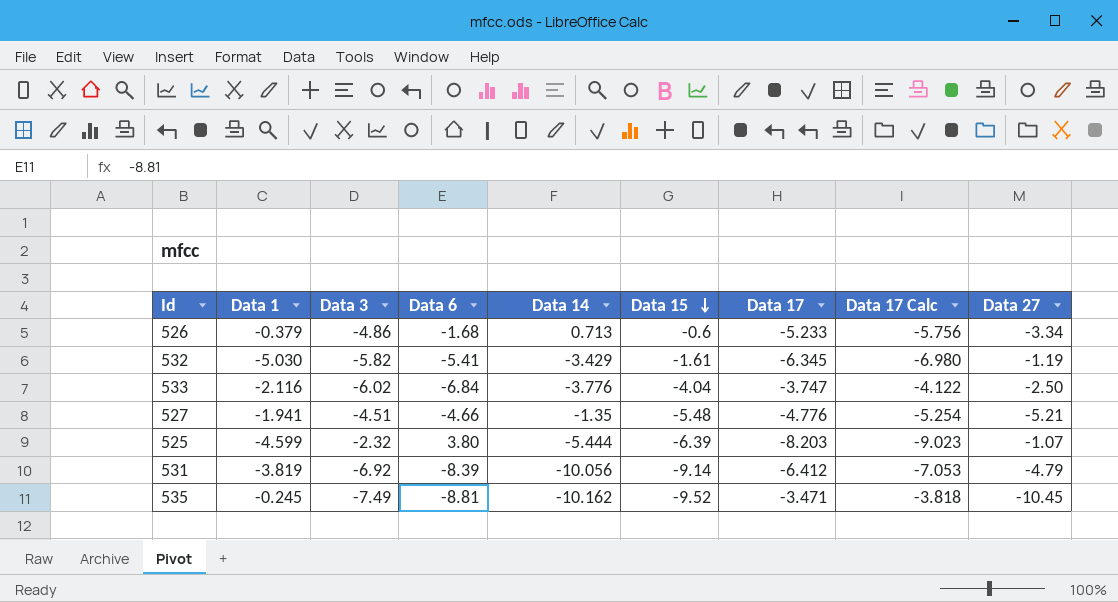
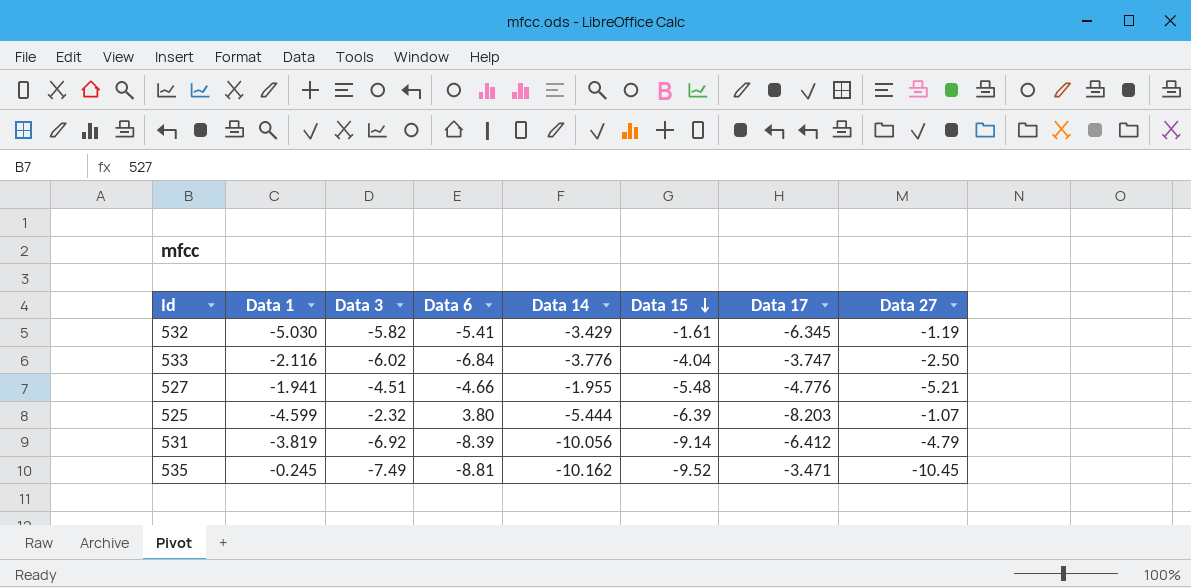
column Data 17 Calc | formula: [Data 17] * 1.1 -> none
row 526: -0.379 | -4.86 | -1.68 | 0.713 | -0.6 | -5.233 | -5.756 | -3.34 -> none
527 | Data 14: -1.35 -> -1.955

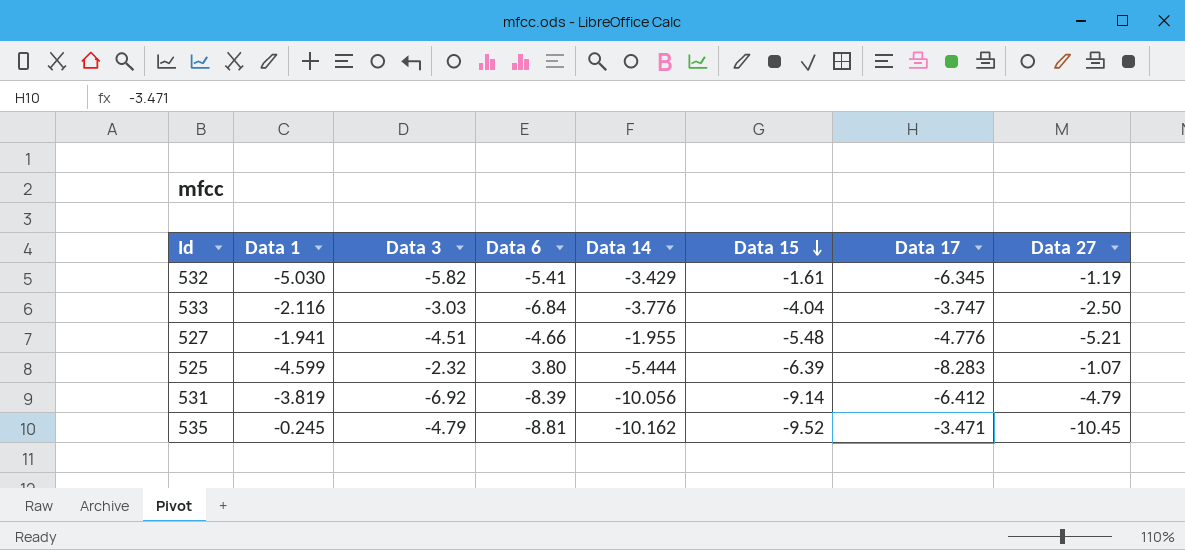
533 | Data 3: -6.02 -> -3.03
525 | Data 17: -8.203 -> -8.283
535 | Data 3: -7.49 -> -4.79

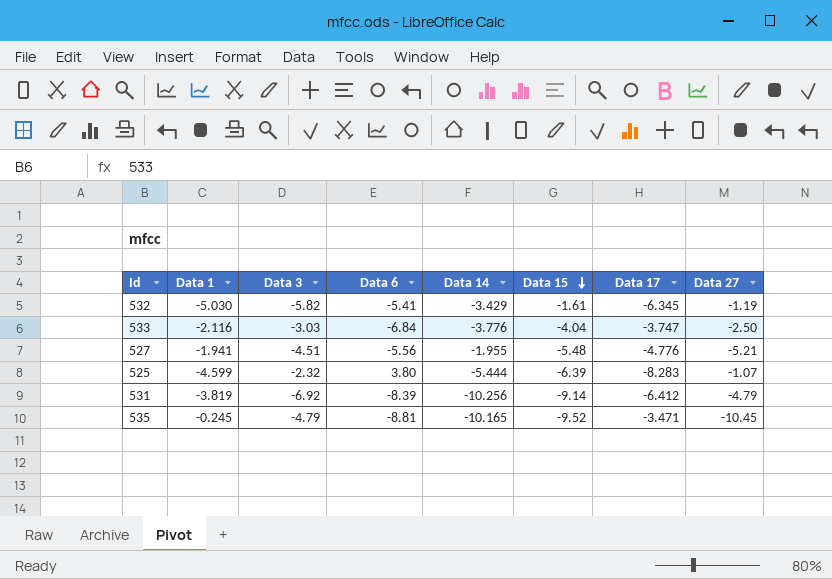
527 | Data 6: -4.66 -> -5.56
531 | Data 14: -10.056 -> -10.256
535 | Data 14: -10.162 -> -10.165

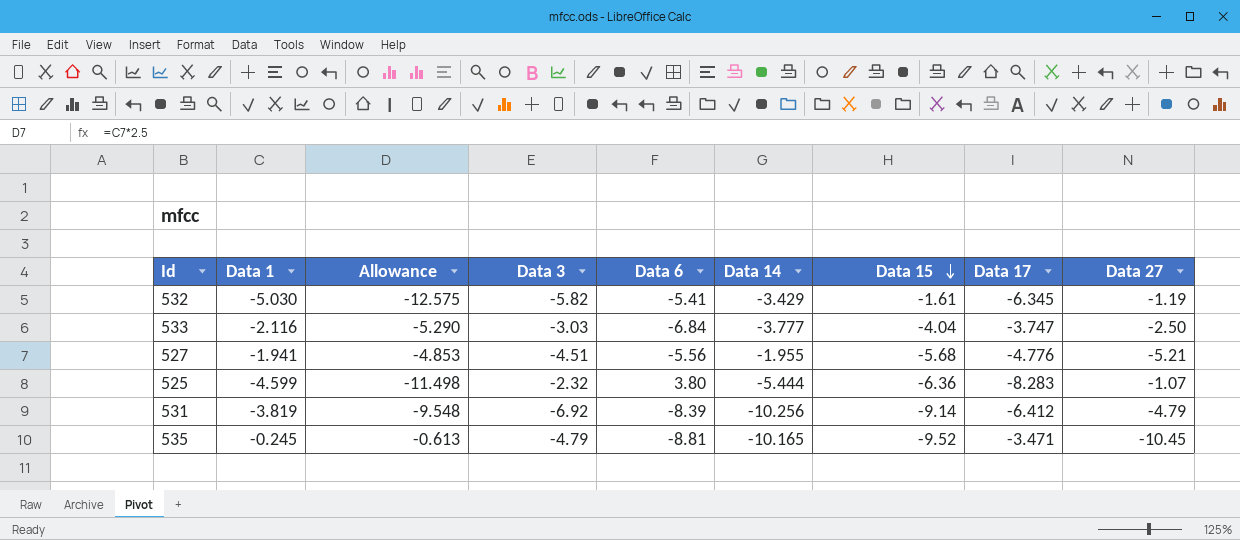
column Allowance | formula: none -> [Data 1] * 2.5
533 | Data 14: -3.776 -> -3.777
527 | Data 15: -5.48 -> -5.68
525 | Data 15: -6.39 -> -6.36

